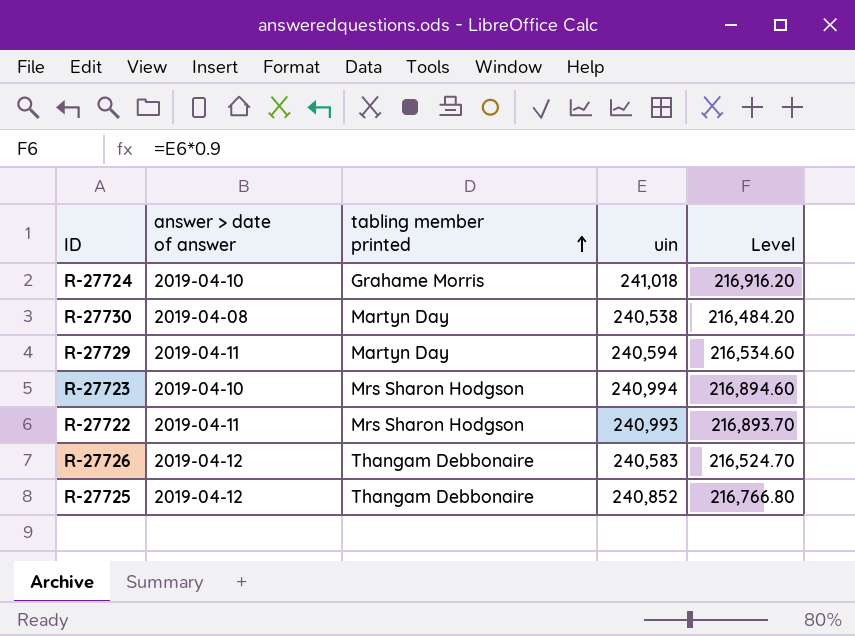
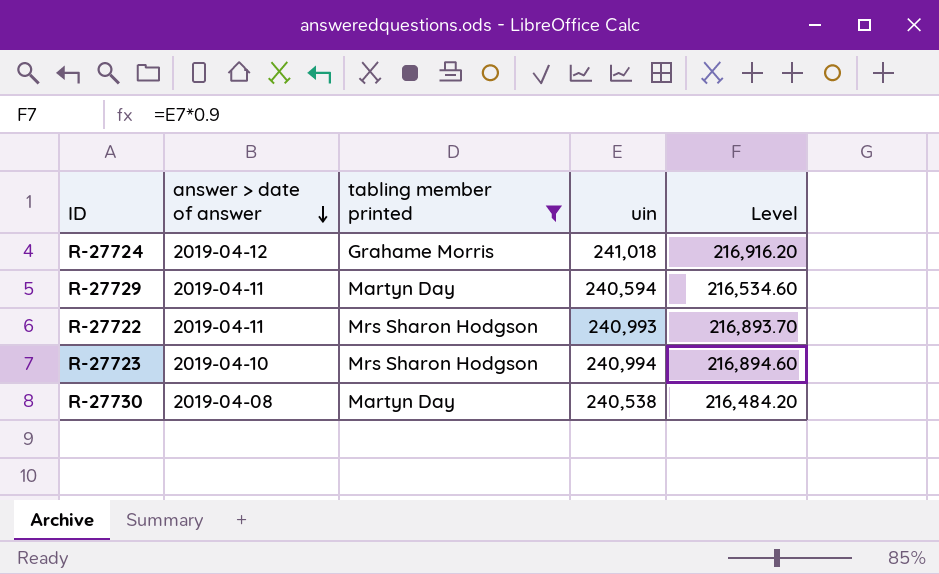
filter: none -> tabling member printed != Thangam Debbonaire
row order: tabling member printed ascending -> answer > date of answer descending
R-27724 | answer > date of answer: 2019-04-10 -> 2019-04-12

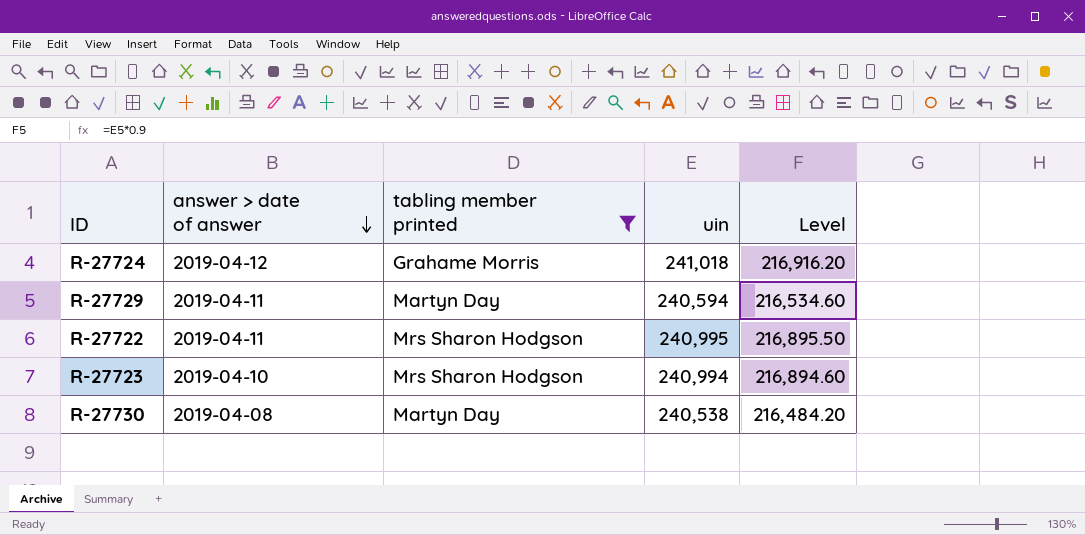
R-27722 | uin: 240,993 -> 240,995
R-27722 | Level: 216,893.70 -> 216,895.50

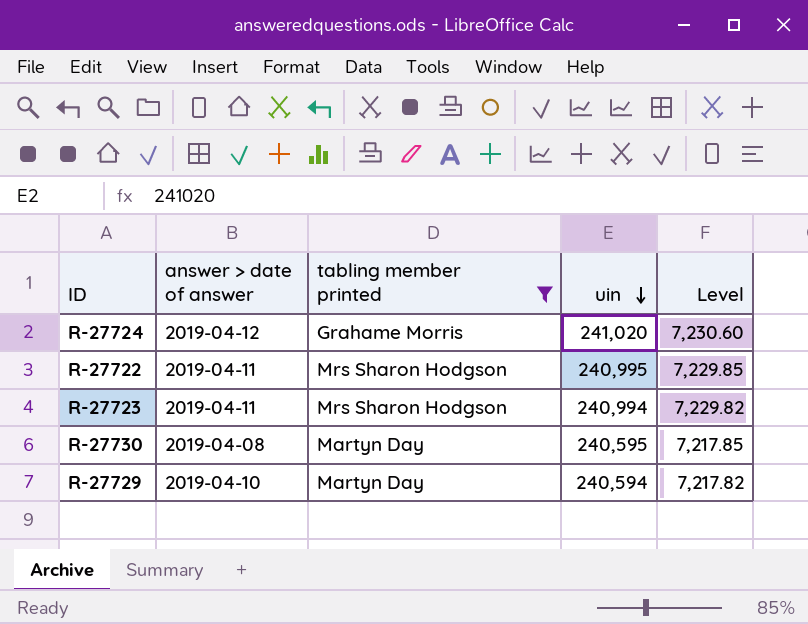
row order: answer > date of answer descending -> uin descending
column Level | formula: [uin] * 0.9 -> [uin] * 0.03
R-27724 | uin: 241,018 -> 241,020
R-27723 | answer > date of answer: 2019-04-10 -> 2019-04-11
R-27730 | uin: 240,538 -> 240,595
R-27729 | answer > date of answer: 2019-04-11 -> 2019-04-10

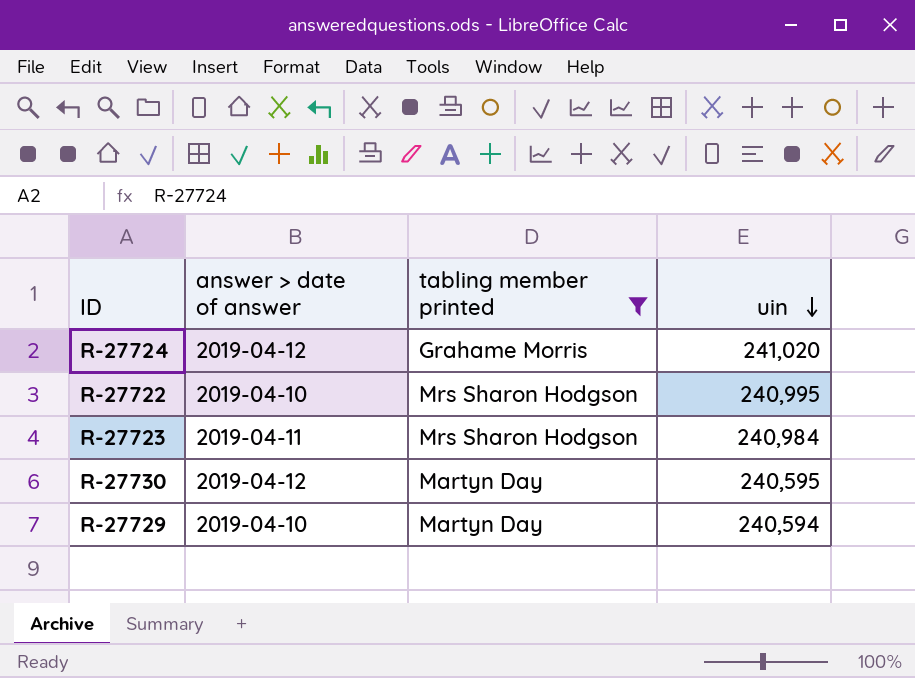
column Level | formula: [uin] * 0.03 -> none
R-27722 | answer > date of answer: 2019-04-11 -> 2019-04-10
R-27723 | uin: 240,994 -> 240,984
R-27730 | answer > date of answer: 2019-04-08 -> 2019-04-12

